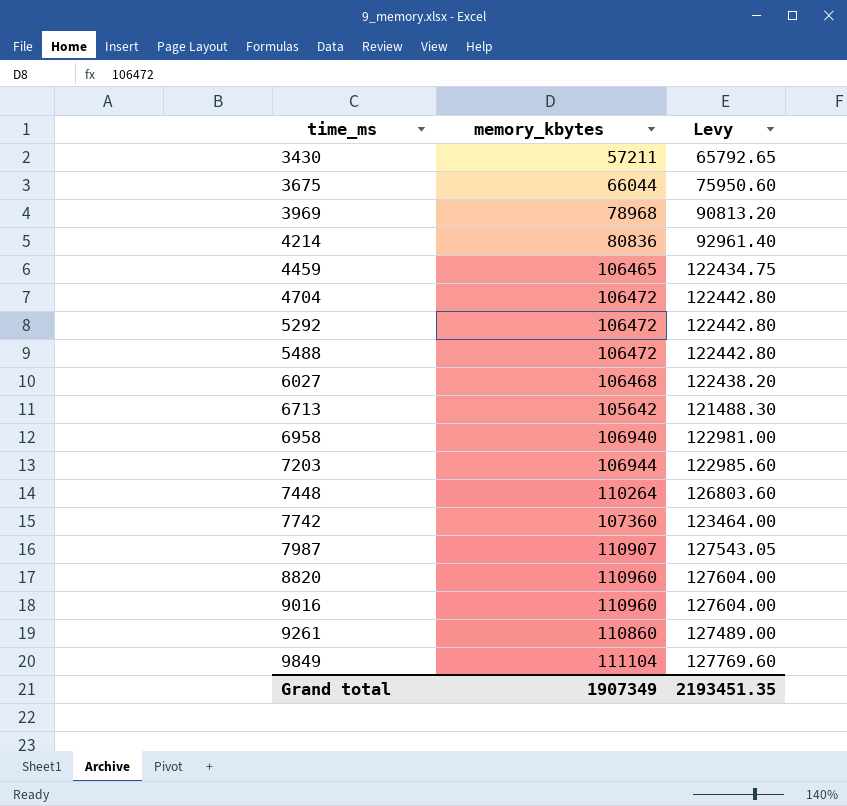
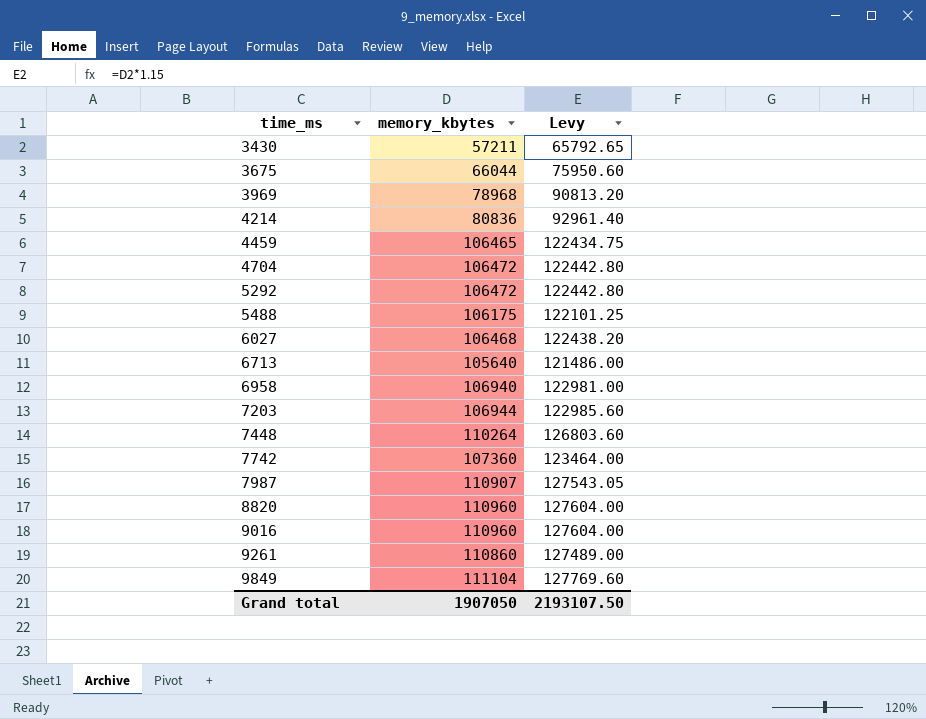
5488 | memory_kbytes: 106472 -> 106175
5488 | Levy: 122442.80 -> 122101.25
6713 | memory_kbytes: 105642 -> 105640
6713 | Levy: 121488.30 -> 121486.00
Grand total | memory_kbytes: 1907349 -> 1907050
Grand total | Levy: 2193451.35 -> 2193107.50

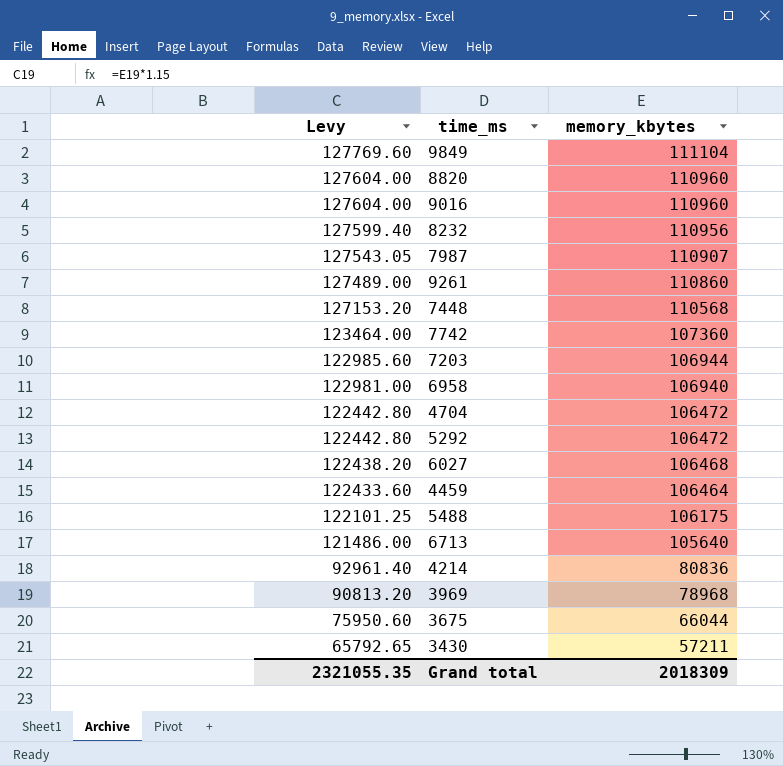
row order: time_ms ascending -> Levy descending
column Levy | position: 3 -> 1
row 8232: none -> 127599.40 | 110956
7448 | Levy: 126803.60 -> 127153.20
7448 | memory_kbytes: 110264 -> 110568
4459 | Levy: 122434.75 -> 122433.60
4459 | memory_kbytes: 106465 -> 106464
Grand total | Levy: 2193107.50 -> 2321055.35
Grand total | memory_kbytes: 1907050 -> 2018309

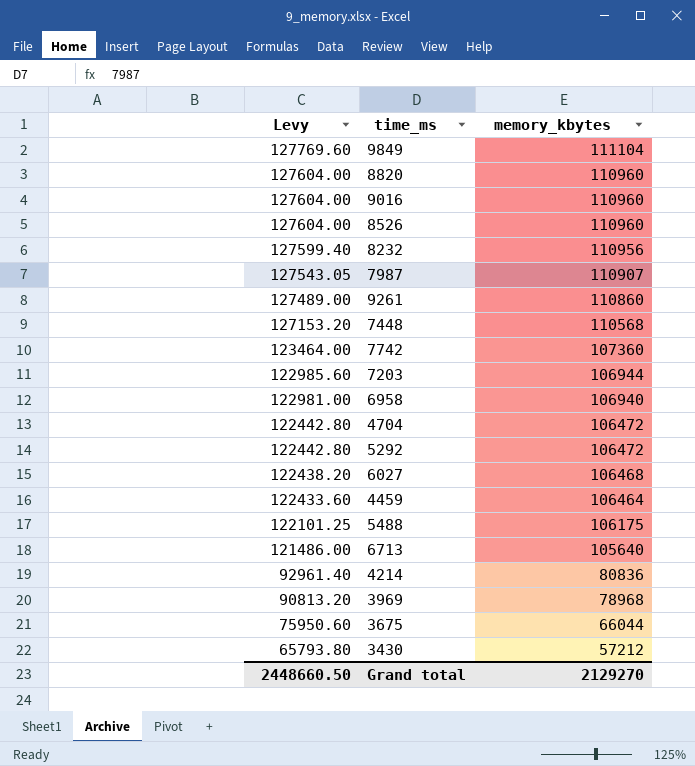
row 8526: none -> 127604.00 | 110960
3430 | Levy: 65792.65 -> 65793.80
3430 | memory_kbytes: 57211 -> 57212
Grand total | Levy: 2321055.35 -> 2448660.50
Grand total | memory_kbytes: 2018309 -> 2129270

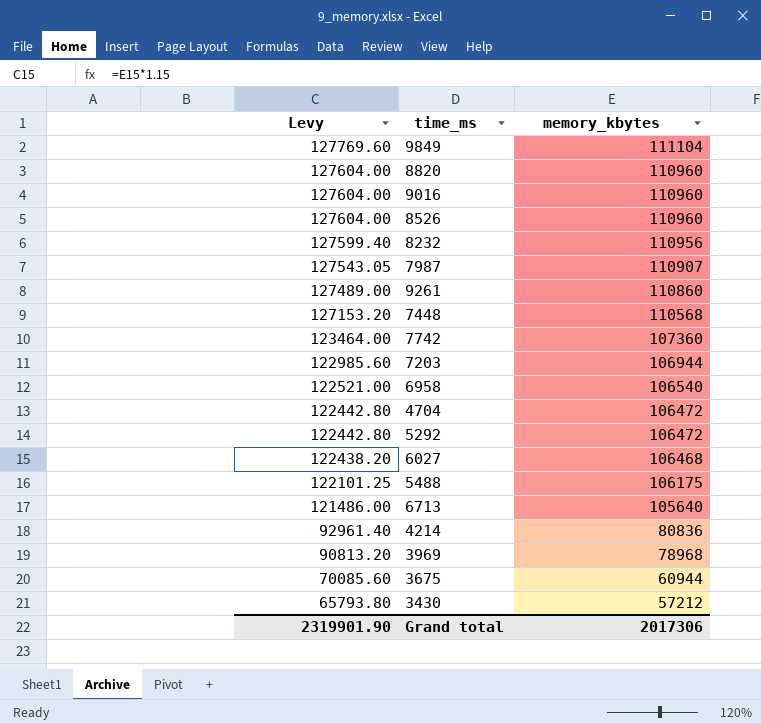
row 4459: 122433.60 | 106464 -> none
6958 | Levy: 122981.00 -> 122521.00
6958 | memory_kbytes: 106940 -> 106540
3675 | Levy: 75950.60 -> 70085.60
3675 | memory_kbytes: 66044 -> 60944
Grand total | Levy: 2448660.50 -> 2319901.90
Grand total | memory_kbytes: 2129270 -> 2017306

